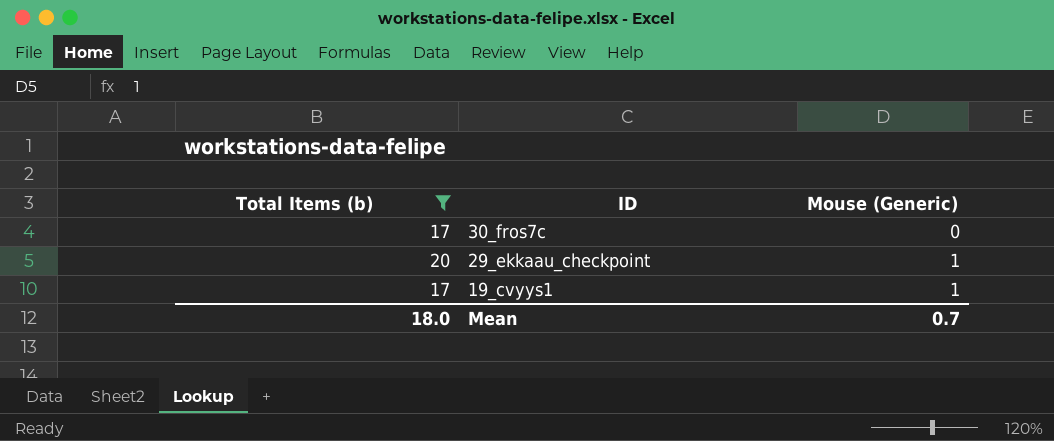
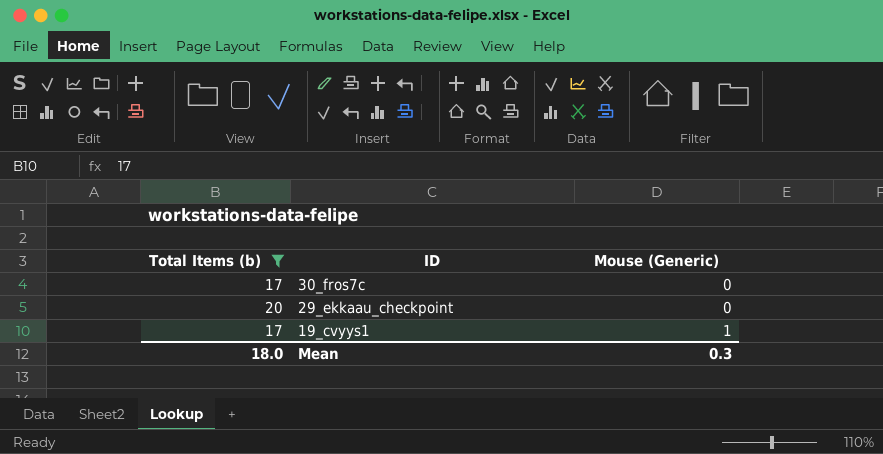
29_ekkaau_checkpoint | Mouse (Generic): 1 -> 0
Mean | Mouse (Generic): 0.7 -> 0.3

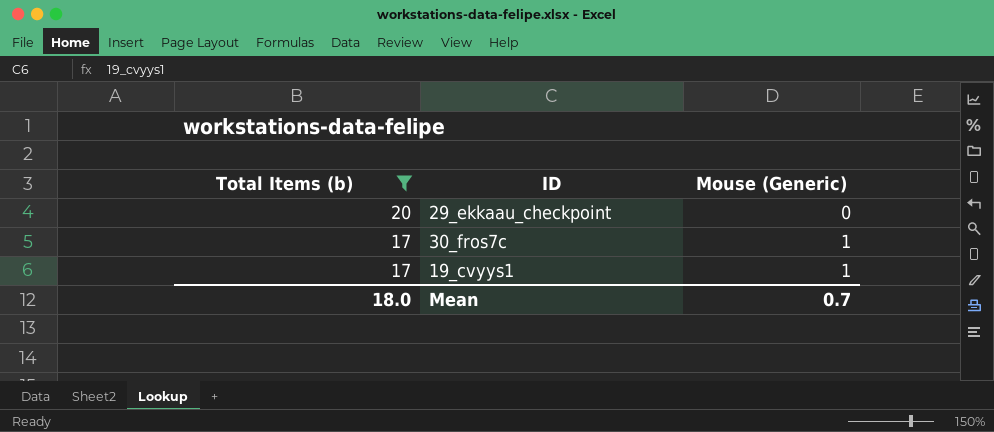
row order: ID descending -> Total Items (b) descending
30_fros7c | Mouse (Generic): 0 -> 1
Mean | Mouse (Generic): 0.3 -> 0.7

